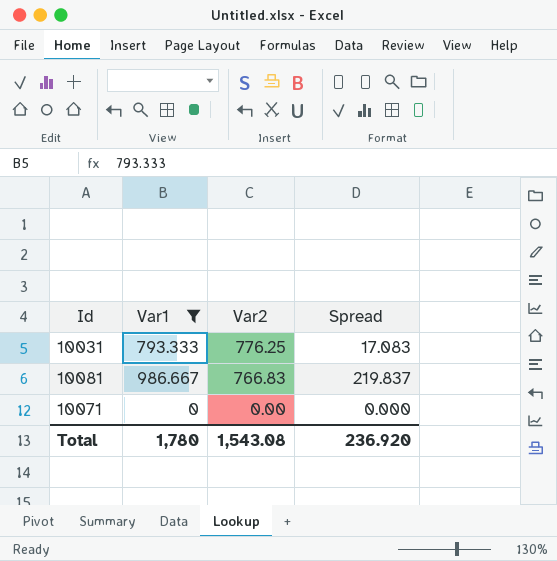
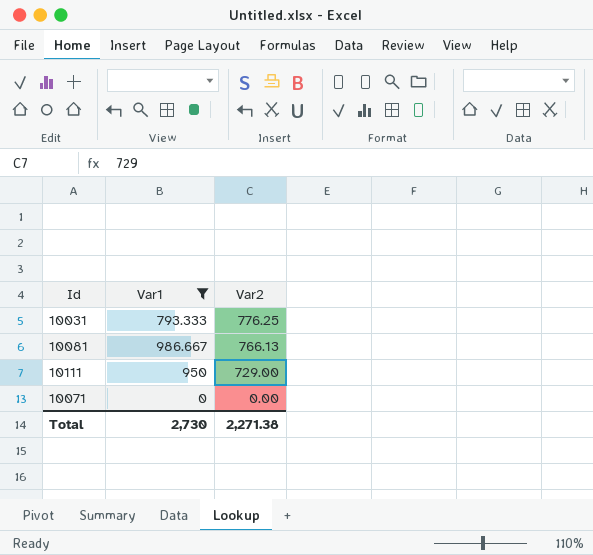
column Spread | formula: [Var1] - [Var2] -> none
10081 | Var2: 766.83 -> 766.13
row 10111: none -> 950 | 729.00
Total | Var1: 1,780 -> 2,730
Total | Var2: 1,543.08 -> 2,271.38

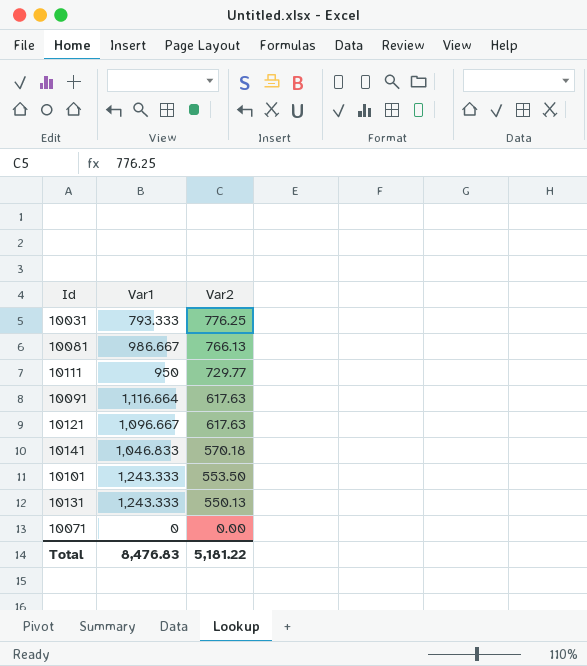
filter: Var1 <= 986.667 -> none
10111 | Var2: 729.00 -> 729.77
Total | Var1: 2,730 -> 8,476.83
Total | Var2: 2,271.38 -> 5,181.22

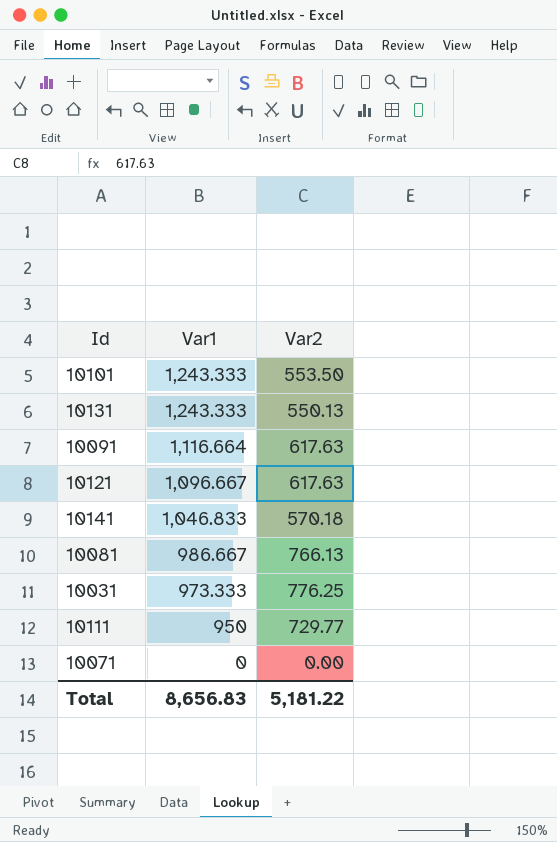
row order: Var2 descending -> Var1 descending
10031 | Var1: 793.333 -> 973.333
Total | Var1: 8,476.83 -> 8,656.83

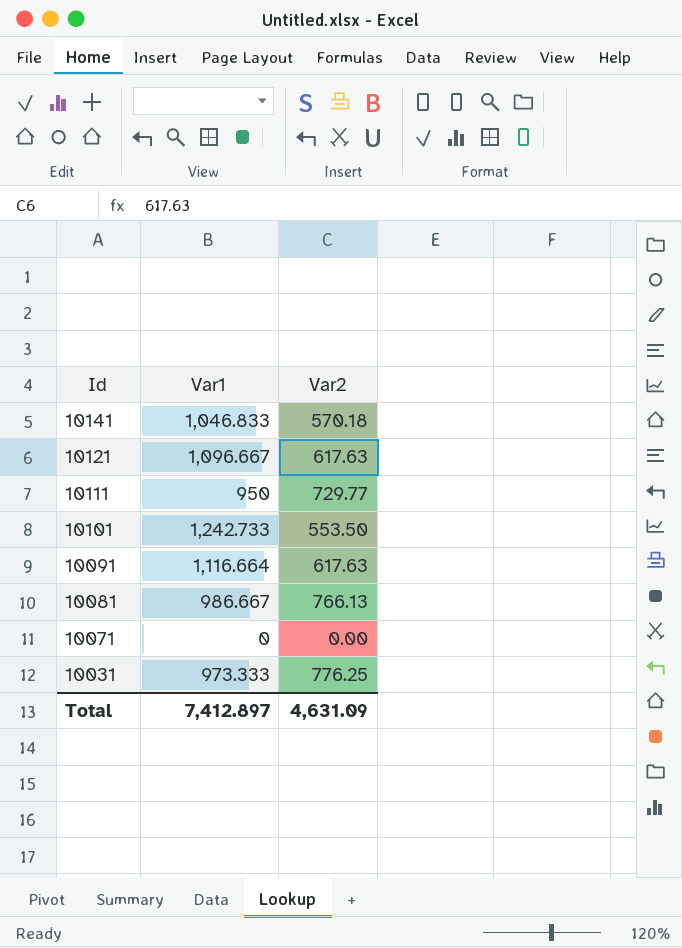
row order: Var1 descending -> Id descending
row 10131: 1,243.333 | 550.13 -> none
10101 | Var1: 1,243.333 -> 1,242.733
Total | Var1: 8,656.83 -> 7,412.897
Total | Var2: 5,181.22 -> 4,631.09

